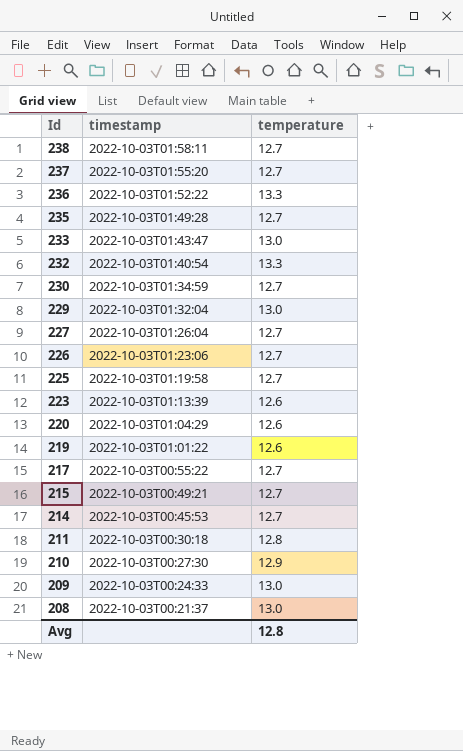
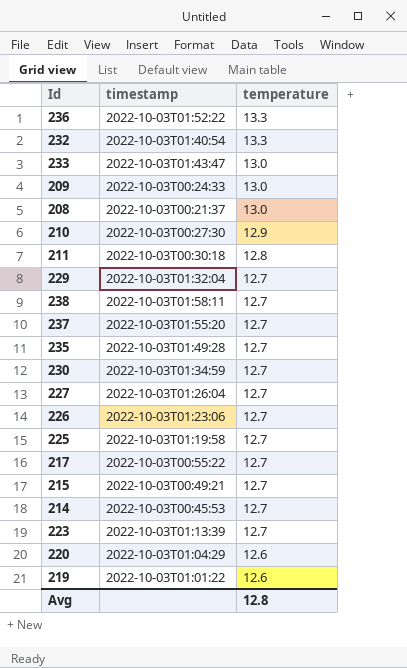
row order: Id descending -> temperature descending
229 | temperature: 13.0 -> 12.7
223 | temperature: 12.6 -> 12.7

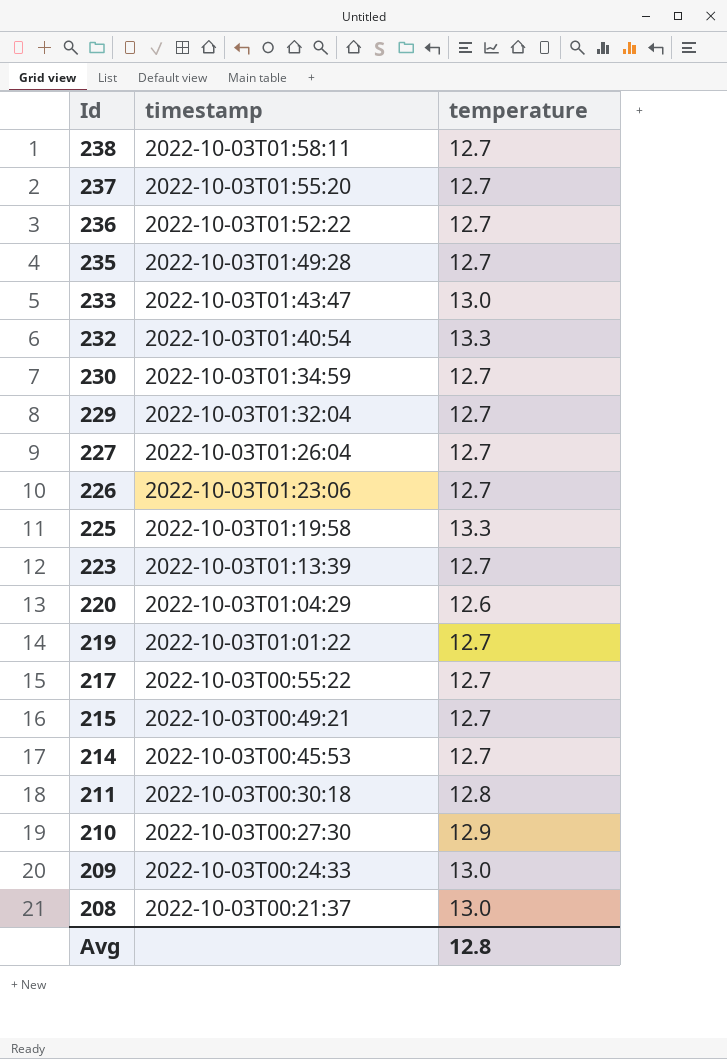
row order: temperature descending -> Id descending
236 | temperature: 13.3 -> 12.7
225 | temperature: 12.7 -> 13.3
219 | temperature: 12.6 -> 12.7

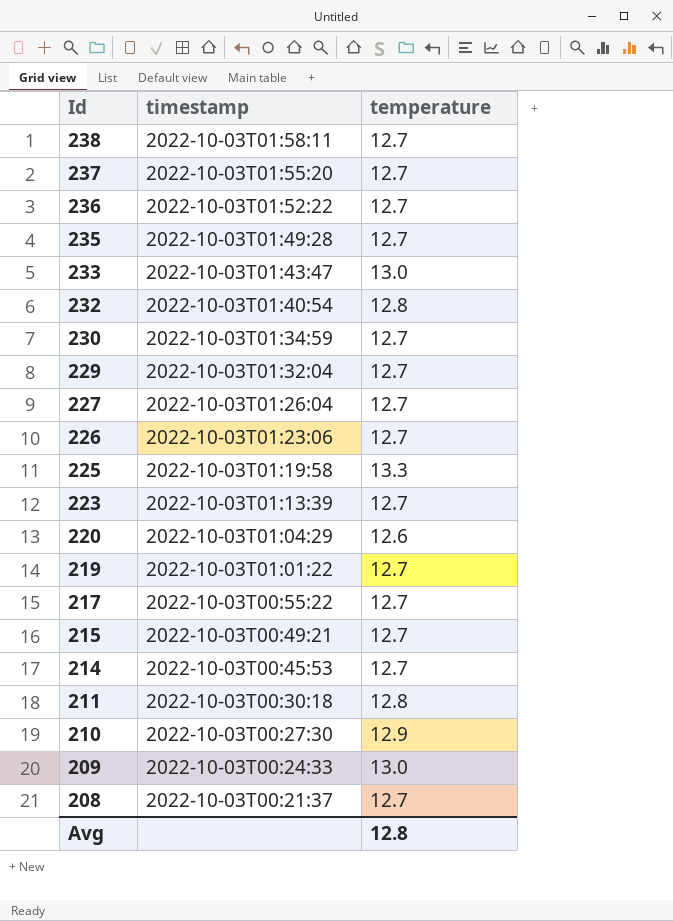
232 | temperature: 13.3 -> 12.8
208 | temperature: 13.0 -> 12.7

